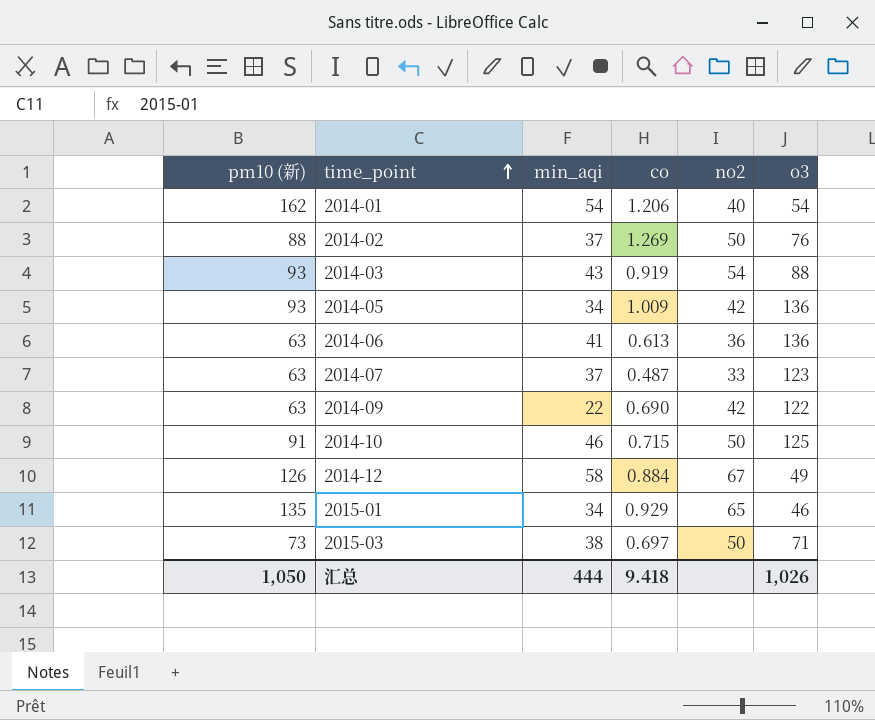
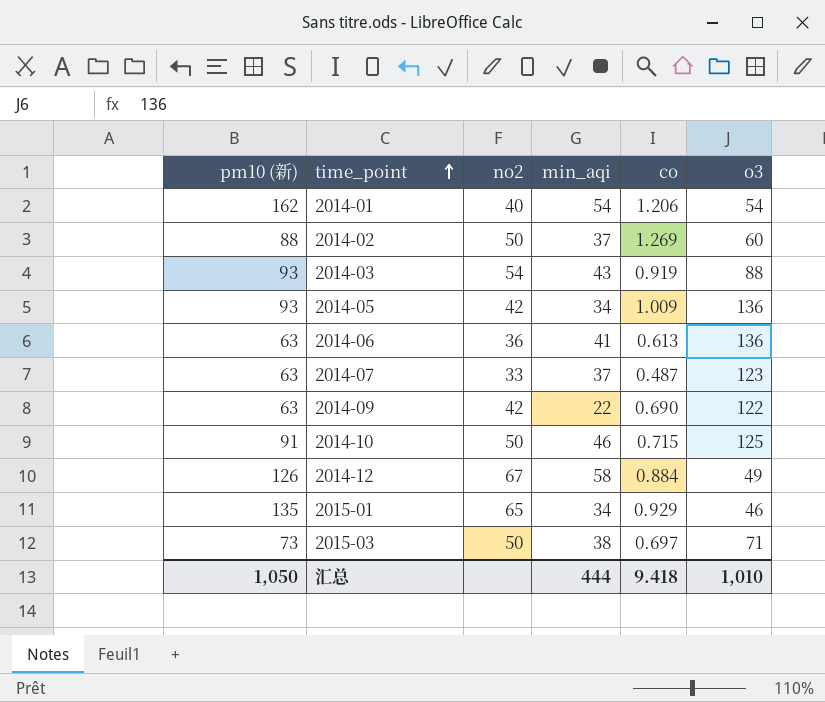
column no2 | position: 5 -> 3
2014-02 | o3: 76 -> 60
汇总 | o3: 1,026 -> 1,010

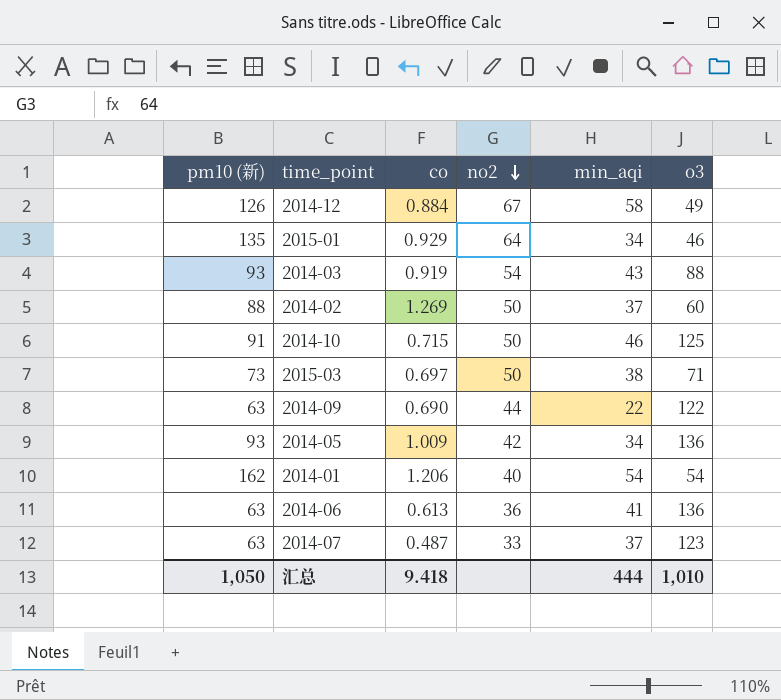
row order: time_point ascending -> no2 descending
column co | position: 5 -> 3
2015-01 | no2: 65 -> 64
2014-09 | no2: 42 -> 44

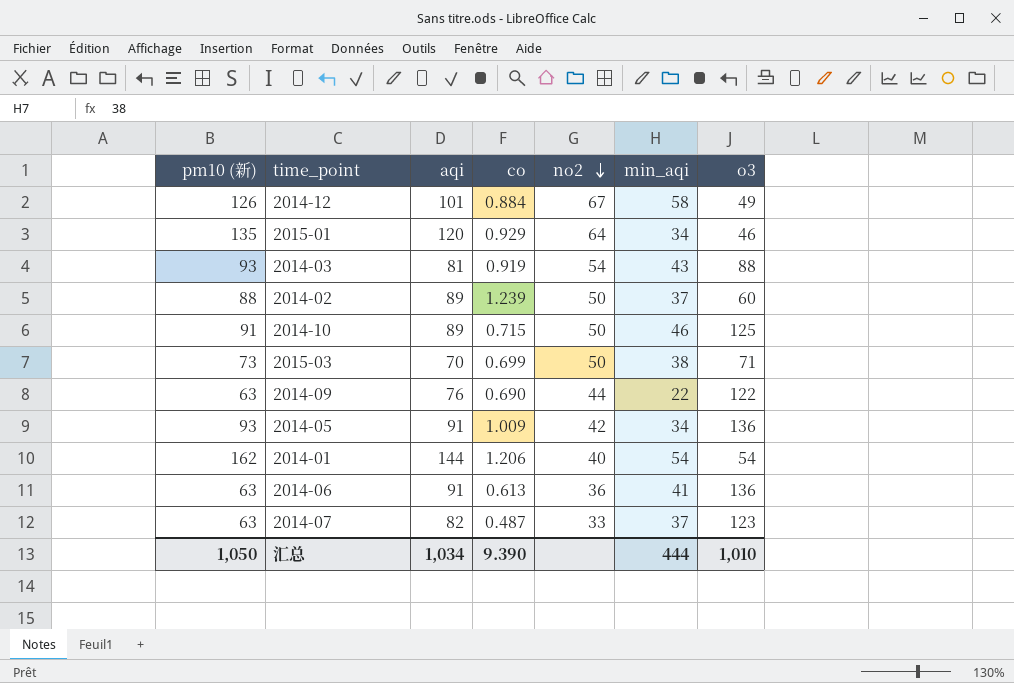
column aqi | position: none -> 3
2014-02 | co: 1.269 -> 1.239
2015-03 | co: 0.697 -> 0.699
汇总 | co: 9.418 -> 9.390

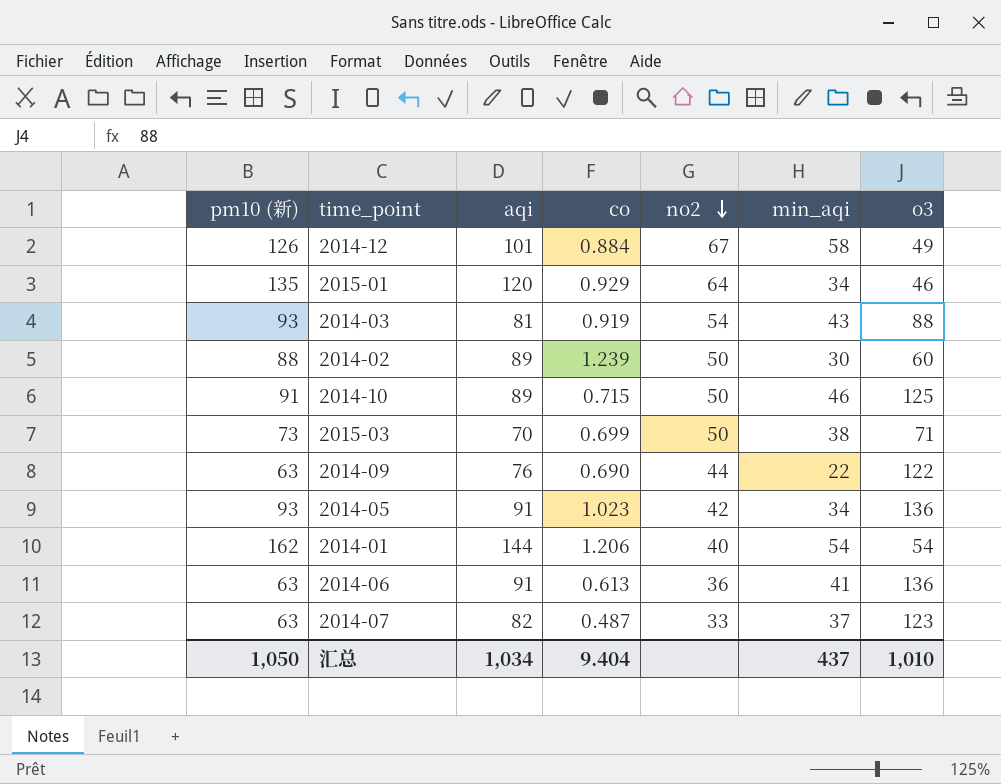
2014-02 | min_aqi: 37 -> 30
2014-05 | co: 1.009 -> 1.023
汇总 | co: 9.390 -> 9.404
汇总 | min_aqi: 444 -> 437

